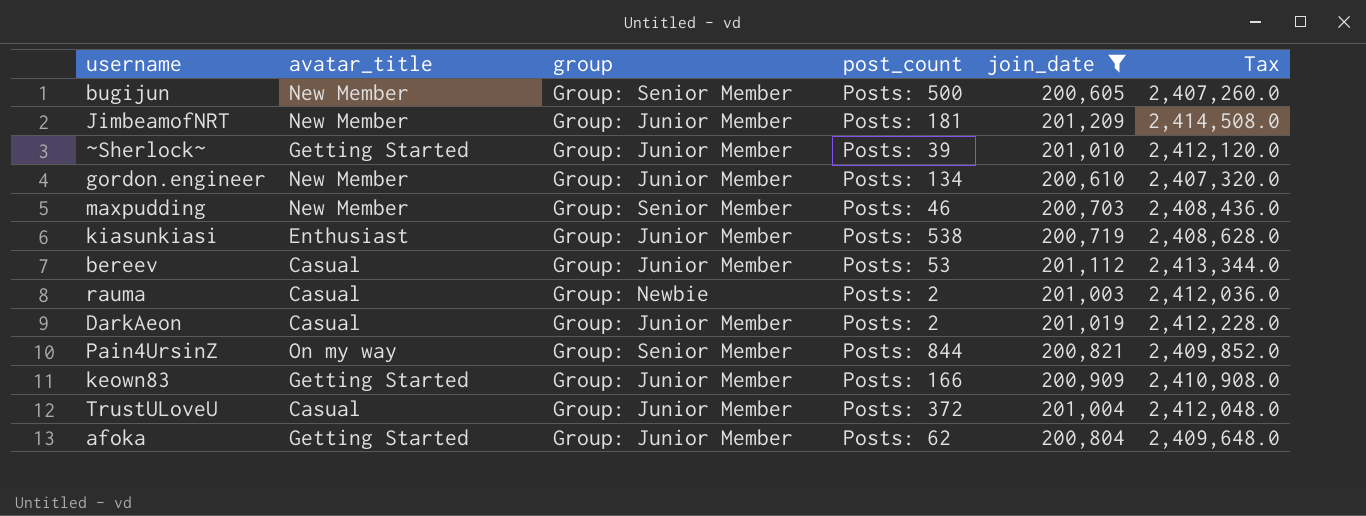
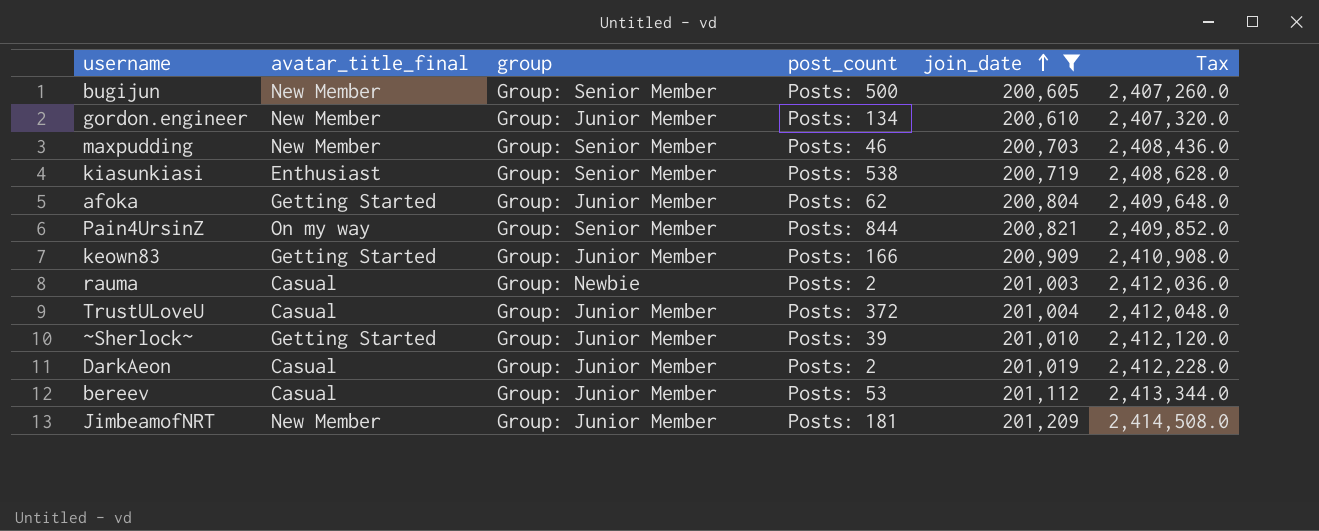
row order: none -> join_date ascending
column name: avatar_title -> avatar_title_final
kiasunkiasi | group: Group: Junior Member -> Group: Senior Member

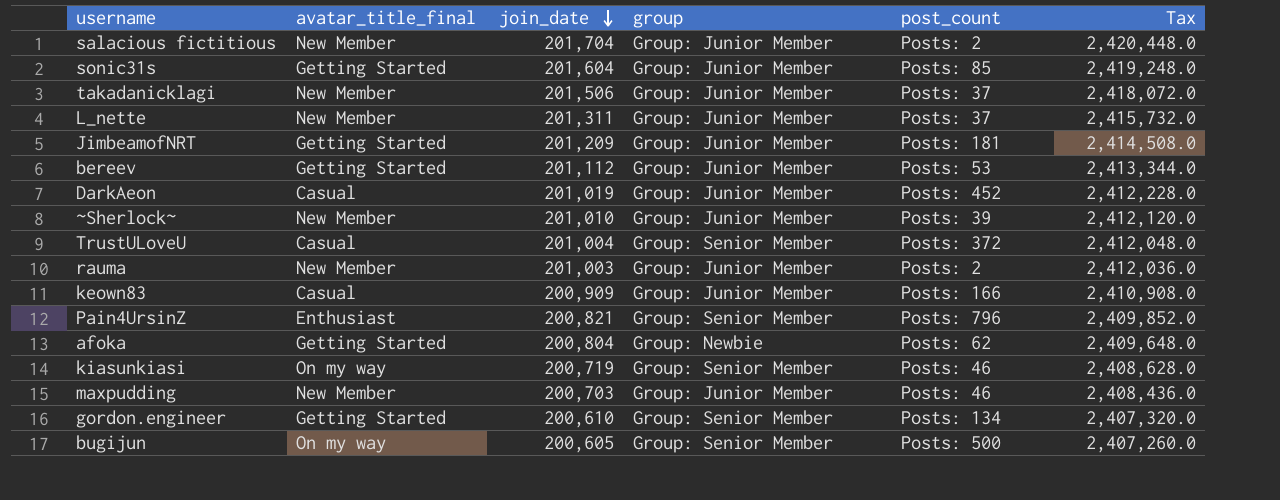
filter: join_date <= 201,209 -> none
row order: join_date ascending -> join_date descending
column join_date | position: 5 -> 3
JimbeamofNRT | avatar_title_final: New Member -> Getting Started
bereev | avatar_title_final: Casual -> Getting Started
DarkAeon | post_count: Posts: 2 -> Posts: 452
~Sherlock~ | avatar_title_final: Getting Started -> New Member
TrustULoveU | group: Group: Junior Member -> Group: Senior Member
rauma | avatar_title_final: Casual -> New Member
rauma | group: Group: Newbie -> Group: Junior Member
keown83 | avatar_title_final: Getting Started -> Casual
Pain4UrsinZ | avatar_title_final: On my way -> Enthusiast
Pain4UrsinZ | post_count: Posts: 844 -> Posts: 796
afoka | group: Group: Junior Member -> Group: Newbie
kiasunkiasi | avatar_title_final: Enthusiast -> On my way
kiasunkiasi | post_count: Posts: 538 -> Posts: 46
maxpudding | group: Group: Senior Member -> Group: Junior Member
gordon.engineer | avatar_title_final: New Member -> Getting Started
gordon.engineer | group: Group: Junior Member -> Group: Senior Member
bugijun | avatar_title_final: New Member -> On my way

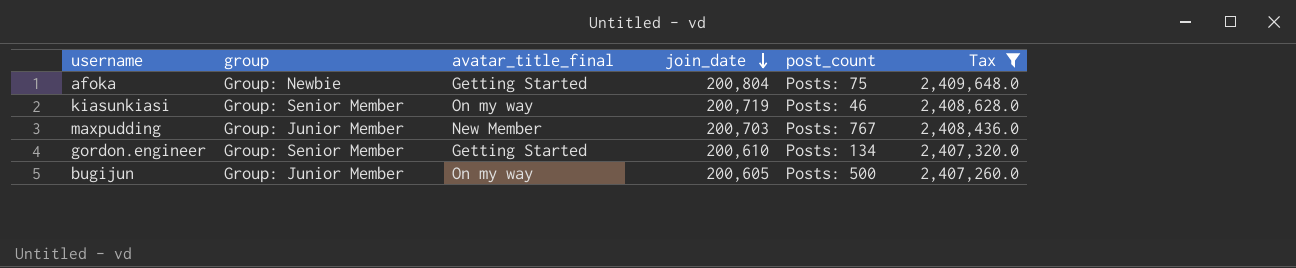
filter: none -> Tax <= 2,409,648.0
column group | position: 4 -> 2
afoka | post_count: Posts: 62 -> Posts: 75
maxpudding | post_count: Posts: 46 -> Posts: 767
bugijun | group: Group: Senior Member -> Group: Junior Member

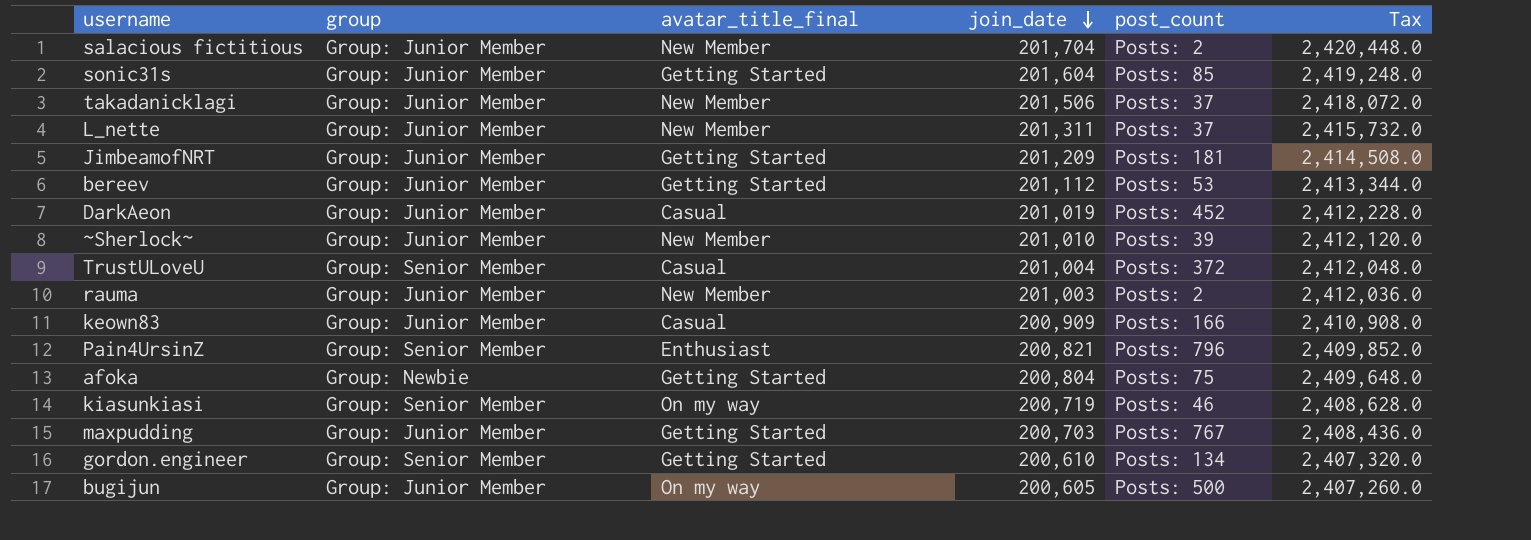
filter: Tax <= 2,409,648.0 -> none
maxpudding | avatar_title_final: New Member -> Getting Started

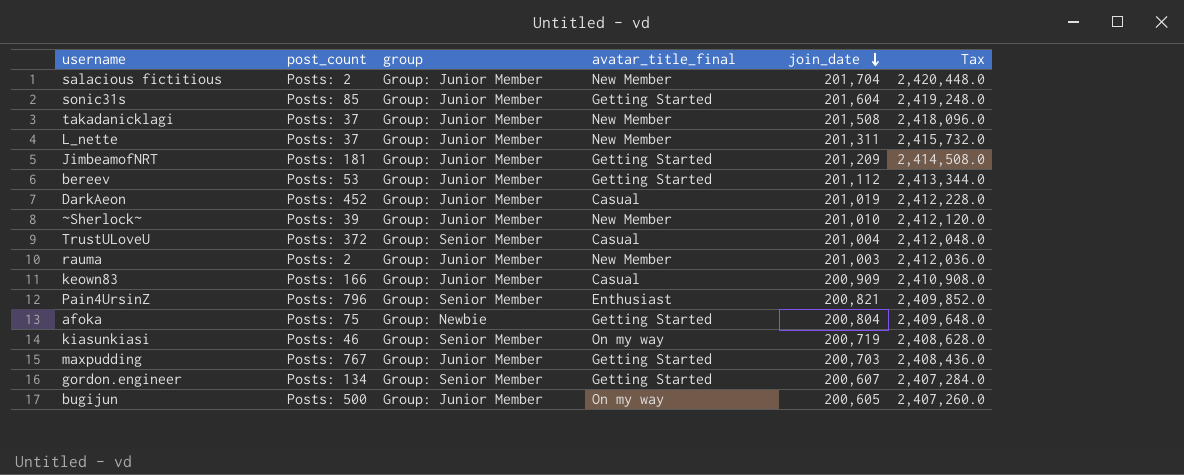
column post_count | position: 5 -> 2
takadanicklagi | join_date: 201,506 -> 201,508
takadanicklagi | Tax: 2,418,072.0 -> 2,418,096.0
gordon.engineer | join_date: 200,610 -> 200,607
gordon.engineer | Tax: 2,407,320.0 -> 2,407,284.0

